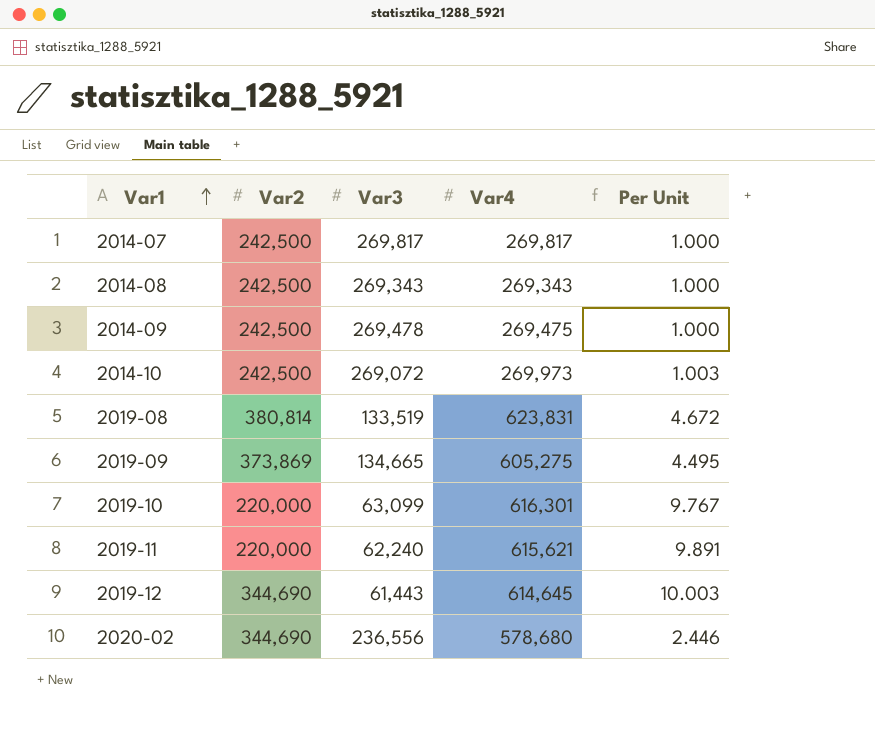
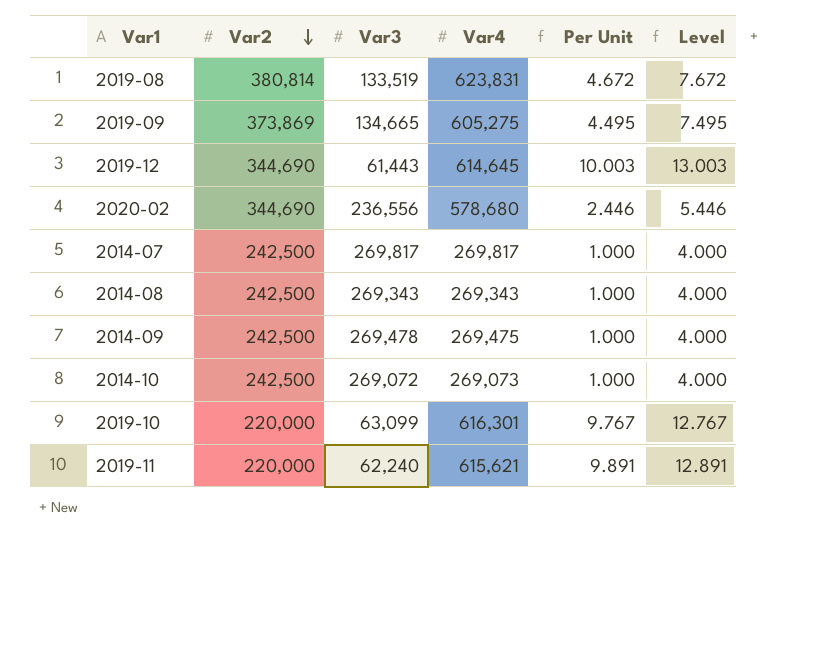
row order: Var1 ascending -> Var2 descending
column Level | formula: none -> [Per Unit] + 3
2014-10 | Var4: 269,973 -> 269,073
2014-10 | Per Unit: 1.003 -> 1.000

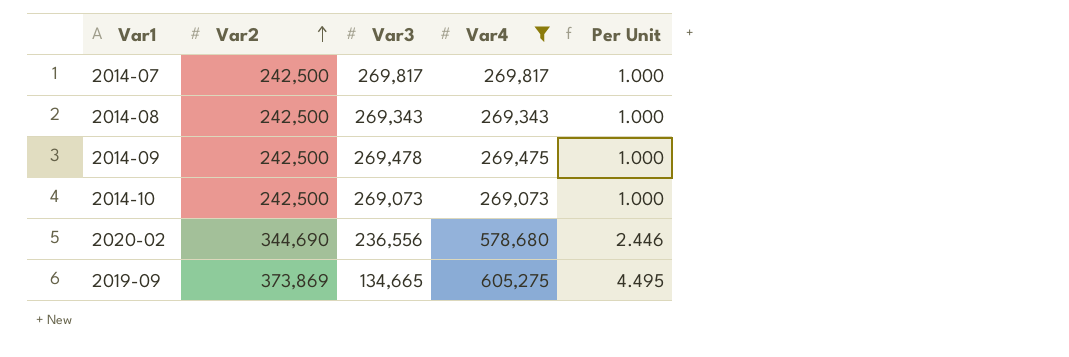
filter: none -> Var4 <= 605,275
row order: Var2 descending -> Var2 ascending
column Level | formula: [Per Unit] + 3 -> none
2014-10 | Var3: 269,072 -> 269,073

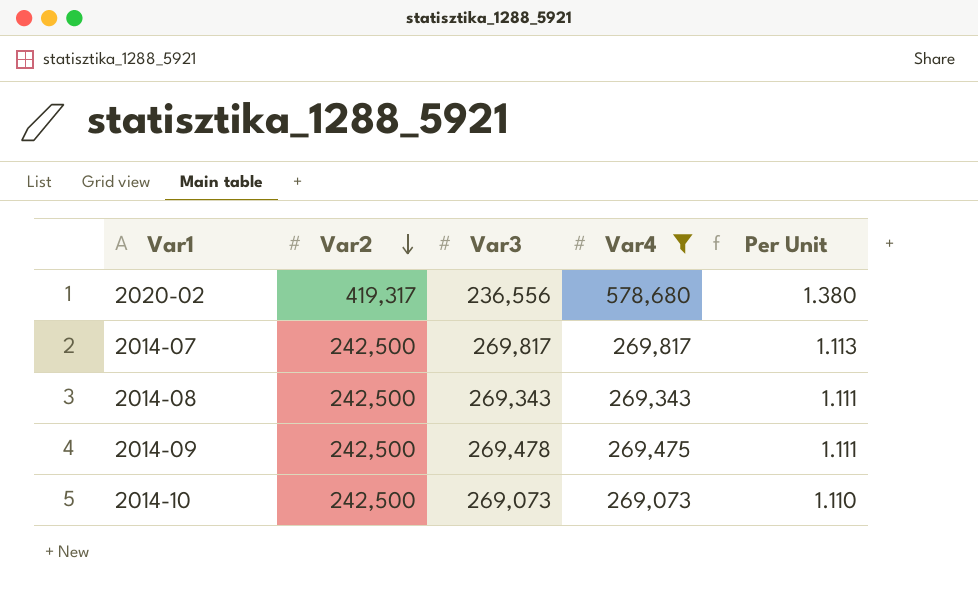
row order: Var2 ascending -> Var2 descending
column Per Unit | formula: [Var4] / [Var3] -> [Var4] / [Var2]
row 2019-09: 373,869 | 134,665 | 605,275 | 4.495 -> none
2020-02 | Var2: 344,690 -> 419,317

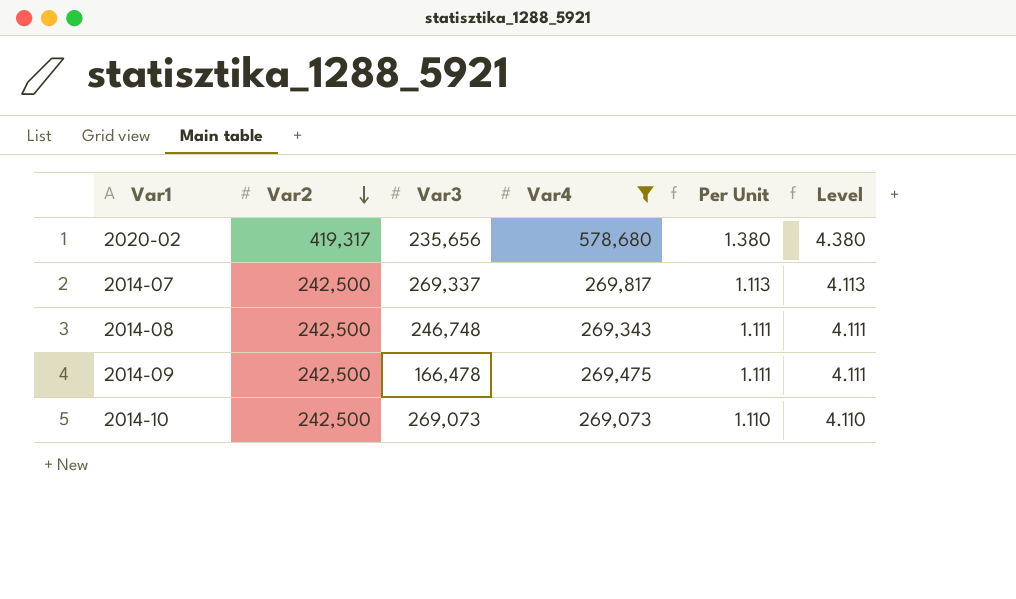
column Level | formula: none -> [Per Unit] + 3
2020-02 | Var3: 236,556 -> 235,656
2014-07 | Var3: 269,817 -> 269,337
2014-08 | Var3: 269,343 -> 246,748
2014-09 | Var3: 269,478 -> 166,478

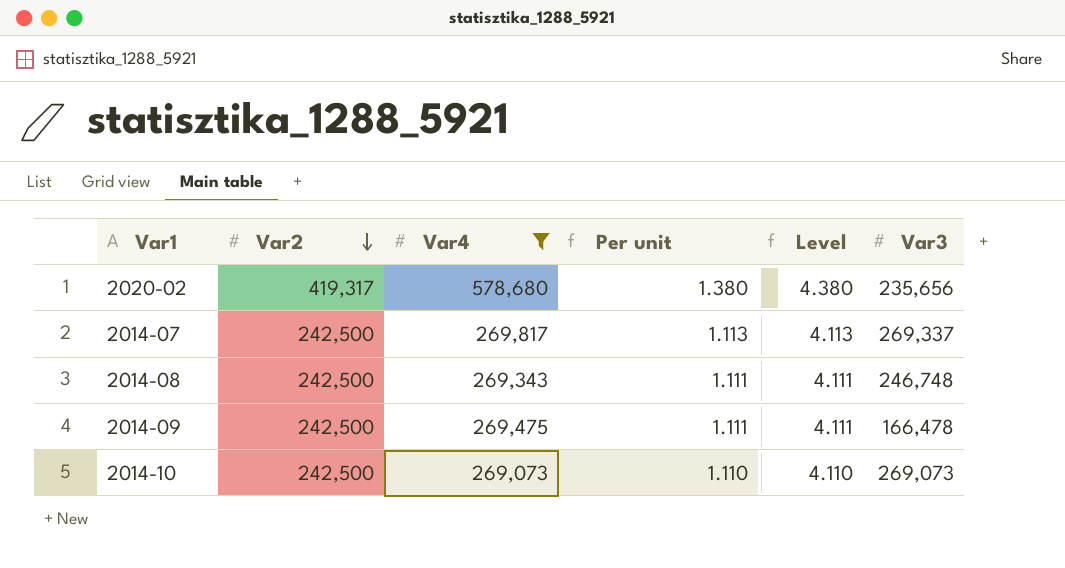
column name: Per Unit -> Per unit
column Var3 | position: 3 -> 6

